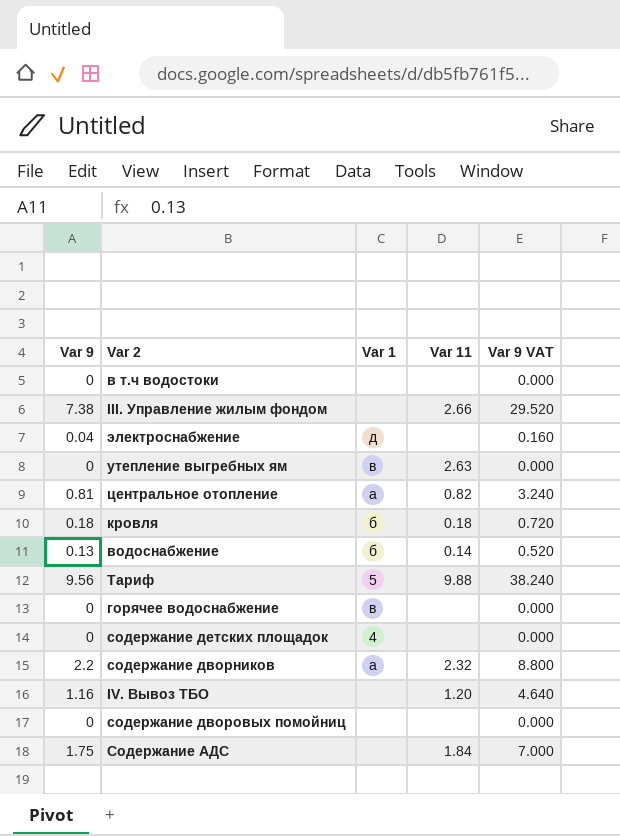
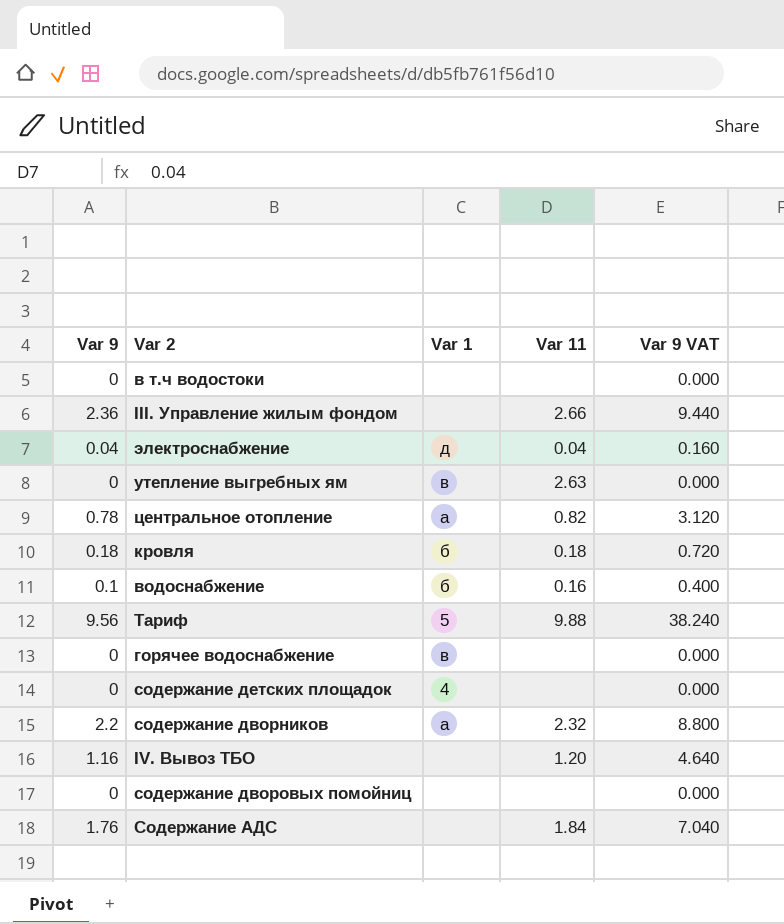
III. Управление жилым фондом | Var 9: 7.38 -> 2.36
III. Управление жилым фондом | Var 9 VAT: 29.520 -> 9.440
электроснабжение | Var 11: none -> 0.04
центральное отопление | Var 9: 0.81 -> 0.78
центральное отопление | Var 9 VAT: 3.240 -> 3.120
водоснабжение | Var 9: 0.13 -> 0.1
водоснабжение | Var 11: 0.14 -> 0.16
водоснабжение | Var 9 VAT: 0.520 -> 0.400
Содержание АДС | Var 9: 1.75 -> 1.76
Содержание АДС | Var 9 VAT: 7.000 -> 7.040

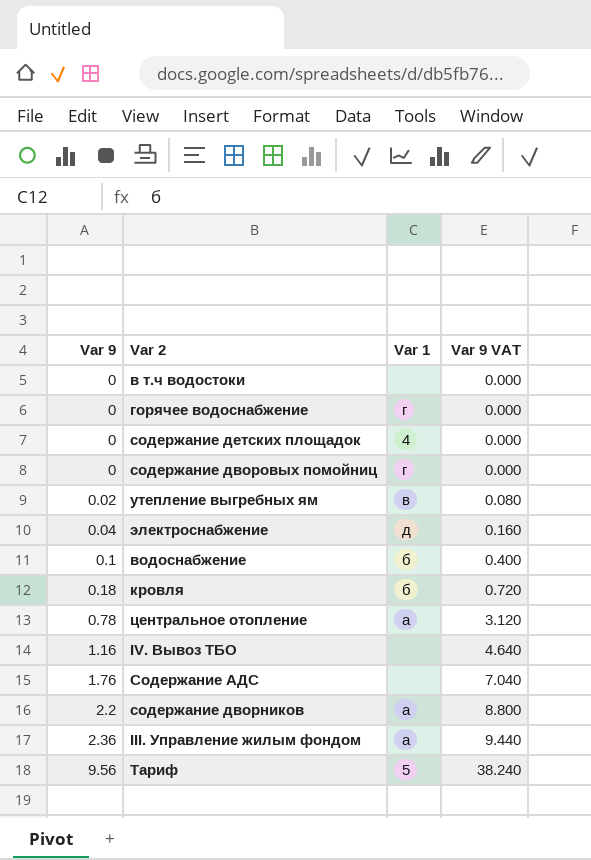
row order: none -> Var 9 ascending
column Var 11 | position: 4 -> none
горячее водоснабжение | Var 1: в -> г
содержание дворовых помойниц | Var 1: none -> г
утепление выгребных ям | Var 9: 0 -> 0.02
утепление выгребных ям | Var 9 VAT: 0.000 -> 0.080
III. Управление жилым фондом | Var 1: none -> а

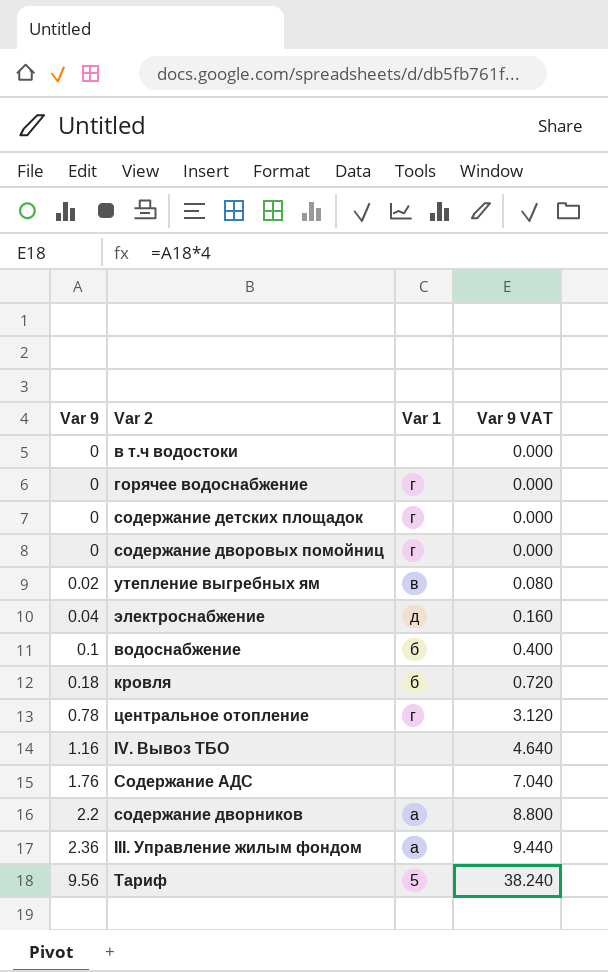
содержание детских площадок | Var 1: 4 -> г
центральное отопление | Var 1: а -> г

